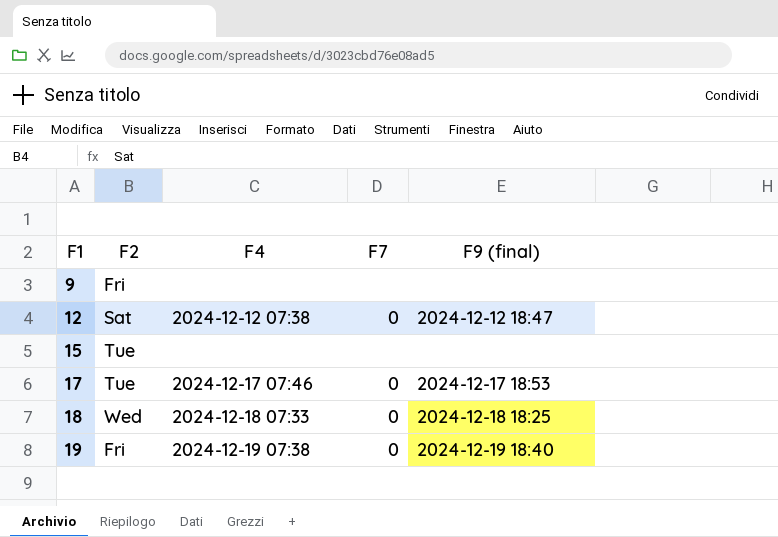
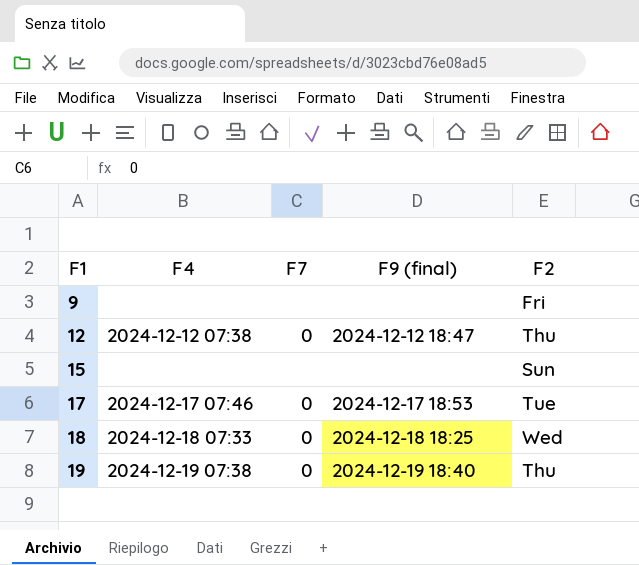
column F2 | position: 2 -> 5
12 | F2: Sat -> Thu
15 | F2: Tue -> Sun
19 | F2: Fri -> Thu

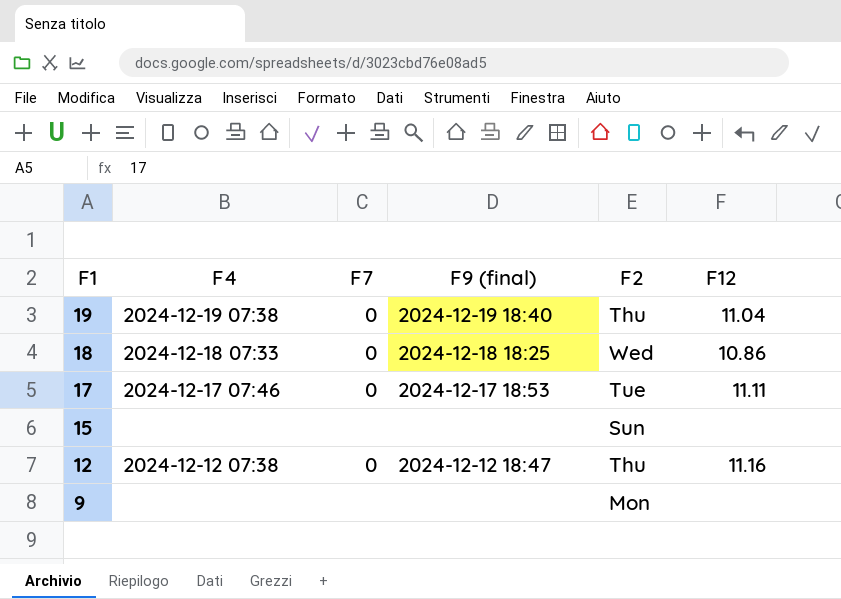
row order: F1 ascending -> F1 descending
column F12 | position: none -> 6
9 | F2: Fri -> Mon

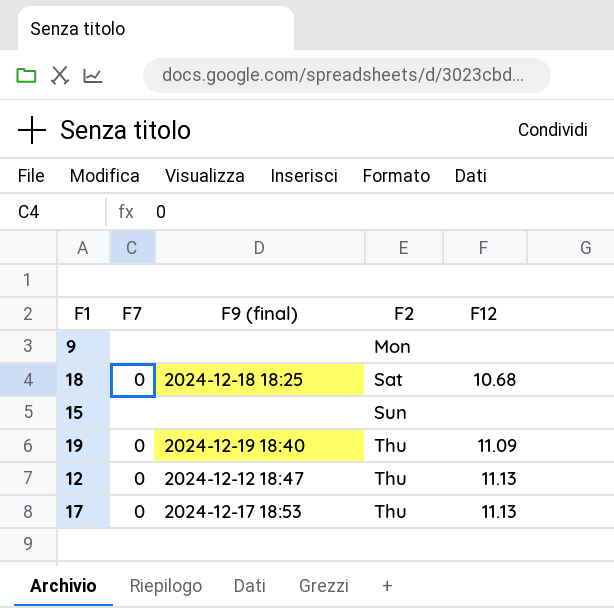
row order: F1 descending -> F2 ascending
column F4 | position: 2 -> none
18 | F2: Wed -> Sat
18 | F12: 10.86 -> 10.68
19 | F12: 11.04 -> 11.09
12 | F12: 11.16 -> 11.13
17 | F2: Tue -> Thu
17 | F12: 11.11 -> 11.13

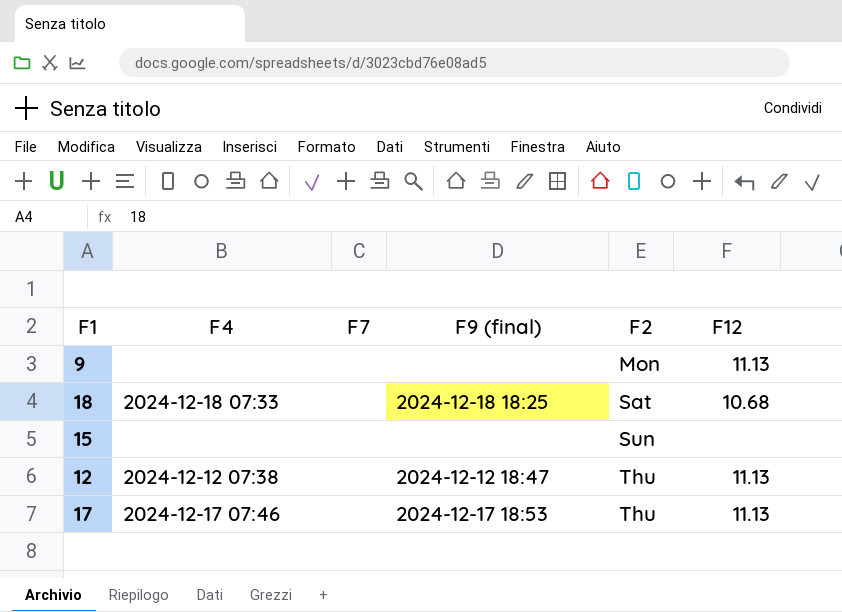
column F4 | position: none -> 2
row 19: 0 | 2024-12-19 18:40 | Thu | 11.09 -> none
9 | F12: none -> 11.13
18 | F7: 0 -> none
12 | F7: 0 -> none
17 | F7: 0 -> none

